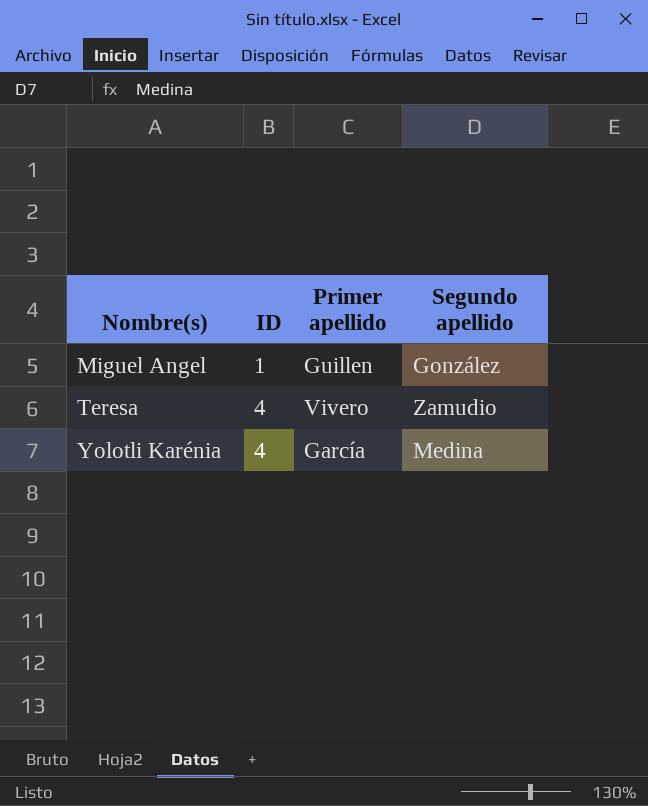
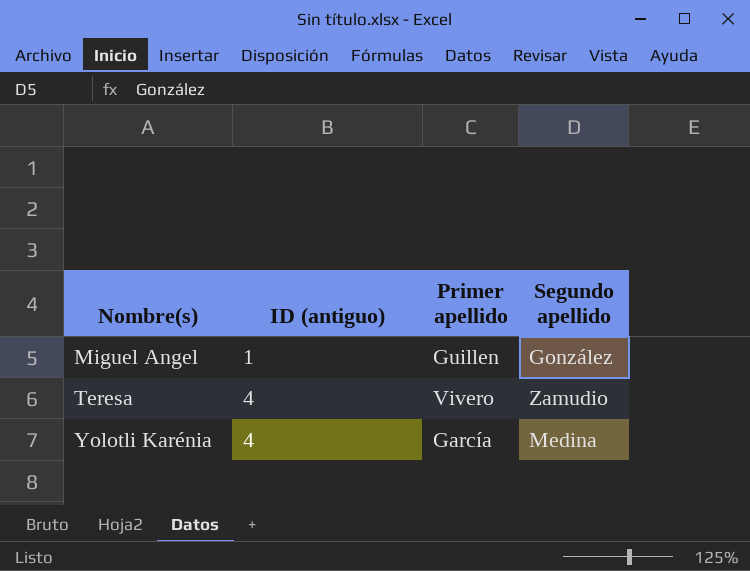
column name: ID -> ID (antiguo)

